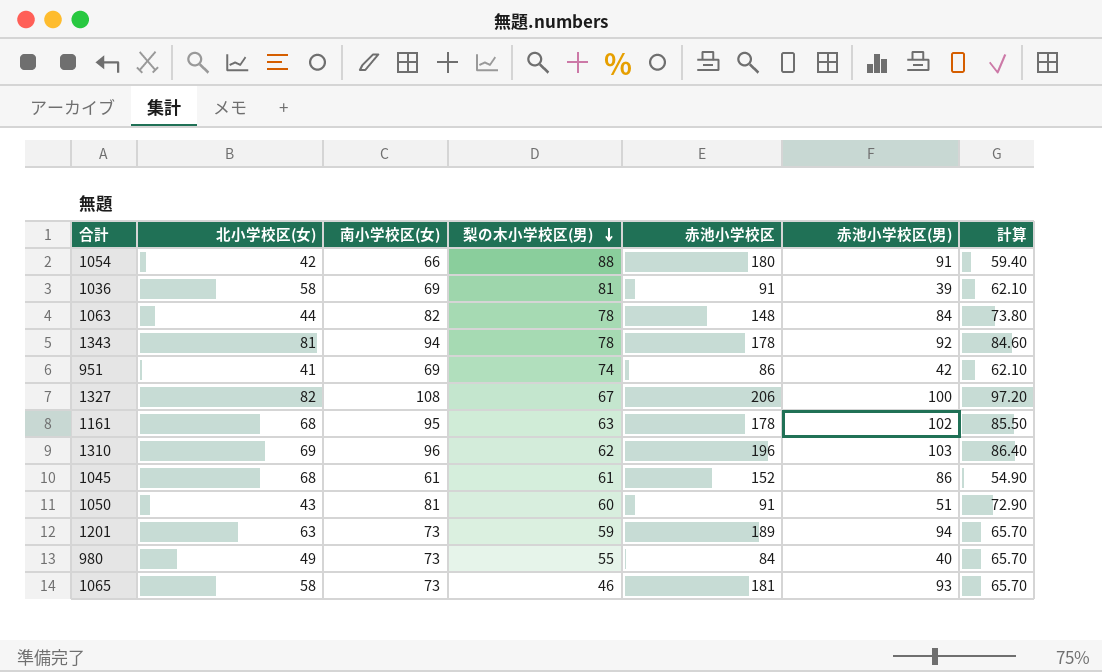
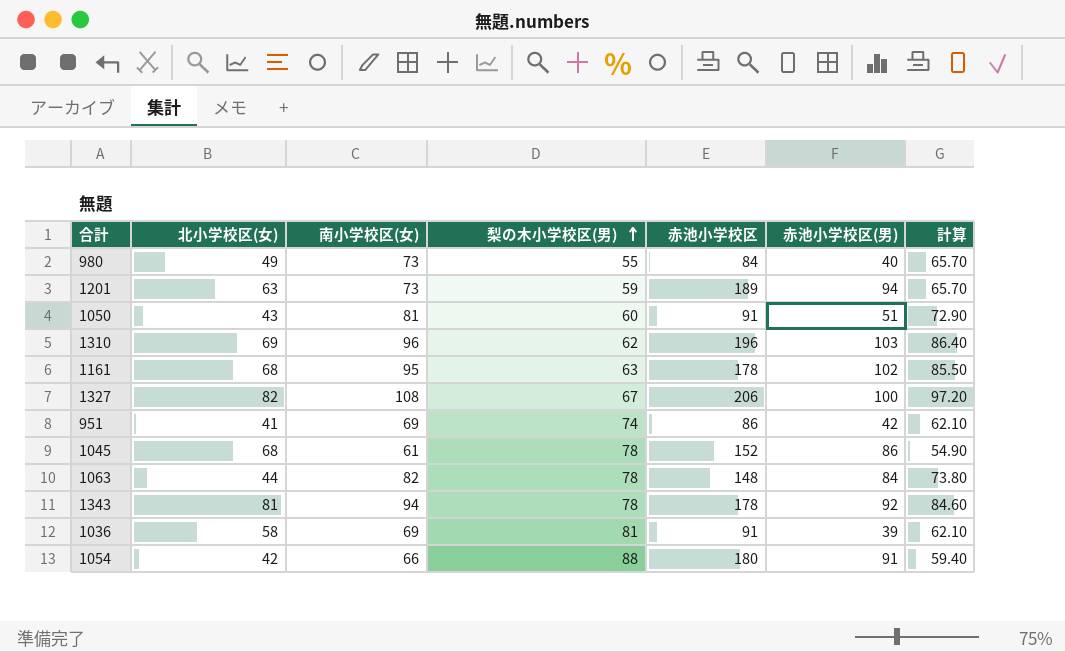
row order: 梨の木小学校区(男) descending -> 梨の木小学校区(男) ascending
row 1065: 58 | 73 | 46 | 181 | 93 | 65.70 -> none
1045 | 梨の木小学校区(男): 61 -> 78

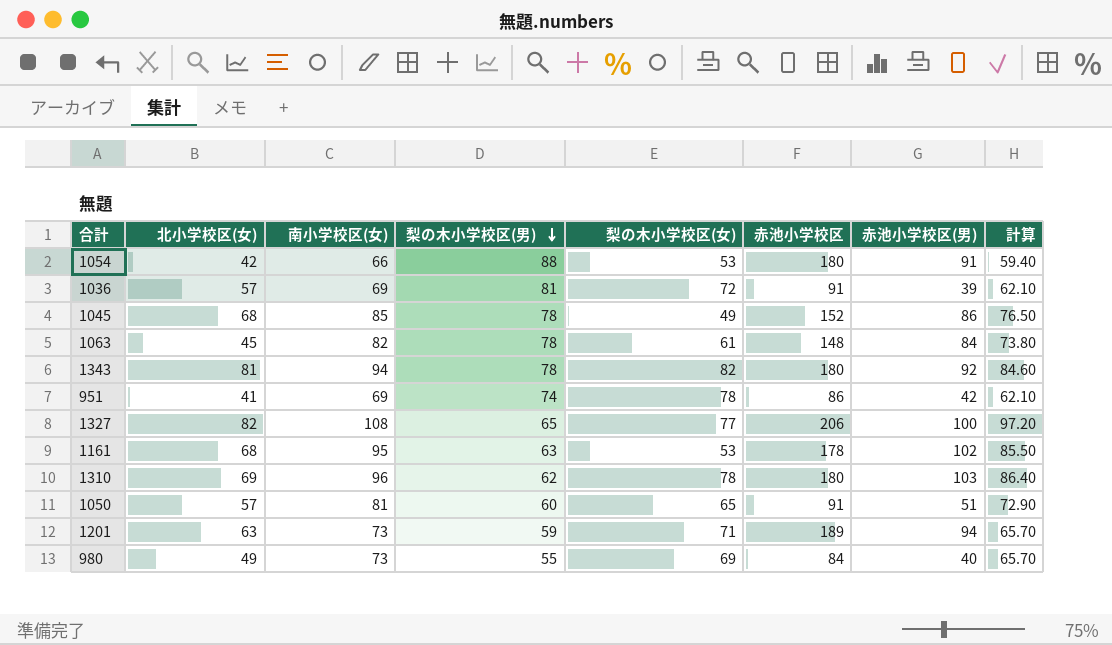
row order: 梨の木小学校区(男) ascending -> 梨の木小学校区(男) descending
column 梨の木小学校区(女) | position: none -> 5
1036 | 北小学校区(女): 58 -> 57
1045 | 南小学校区(女): 61 -> 85
1045 | 計算: 54.90 -> 76.50
1063 | 北小学校区(女): 44 -> 45
1343 | 赤池小学校区: 178 -> 180
1327 | 梨の木小学校区(男): 67 -> 65
1310 | 赤池小学校区: 196 -> 180
1050 | 北小学校区(女): 43 -> 57

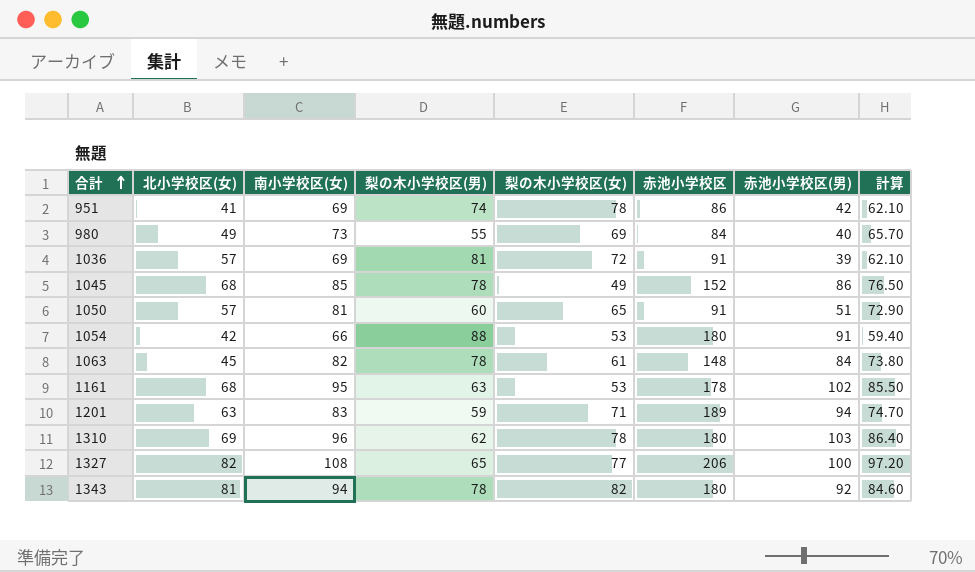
row order: 梨の木小学校区(男) descending -> 合計 ascending
1201 | 南小学校区(女): 73 -> 83
1201 | 計算: 65.70 -> 74.70

